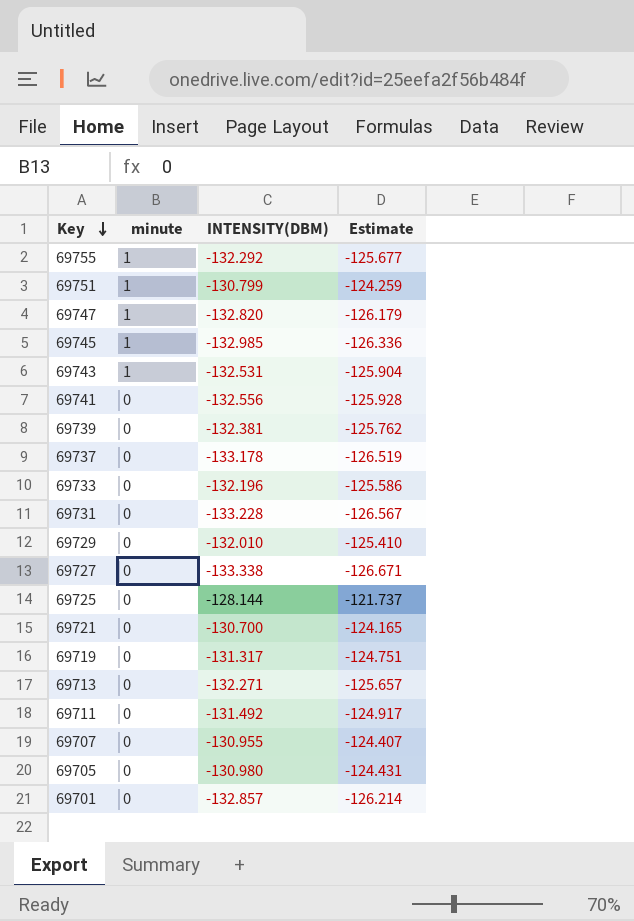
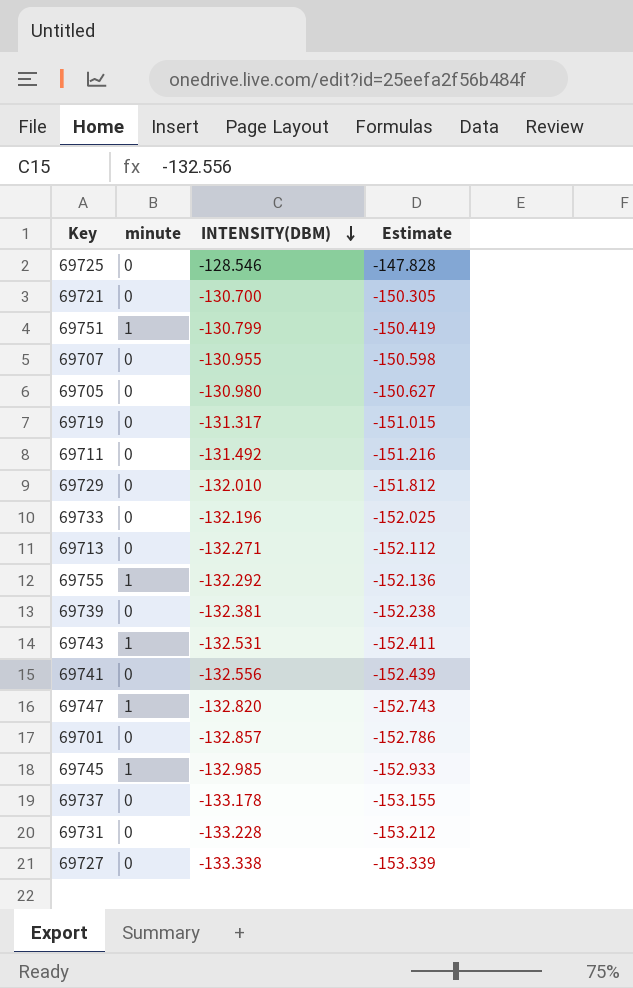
row order: Key descending -> INTENSITY(DBM) descending
column Estimate | formula: [INTENSITY(DBM)] * 0.95 -> [INTENSITY(DBM)] * 1.15
69725 | INTENSITY(DBM): -128.144 -> -128.546

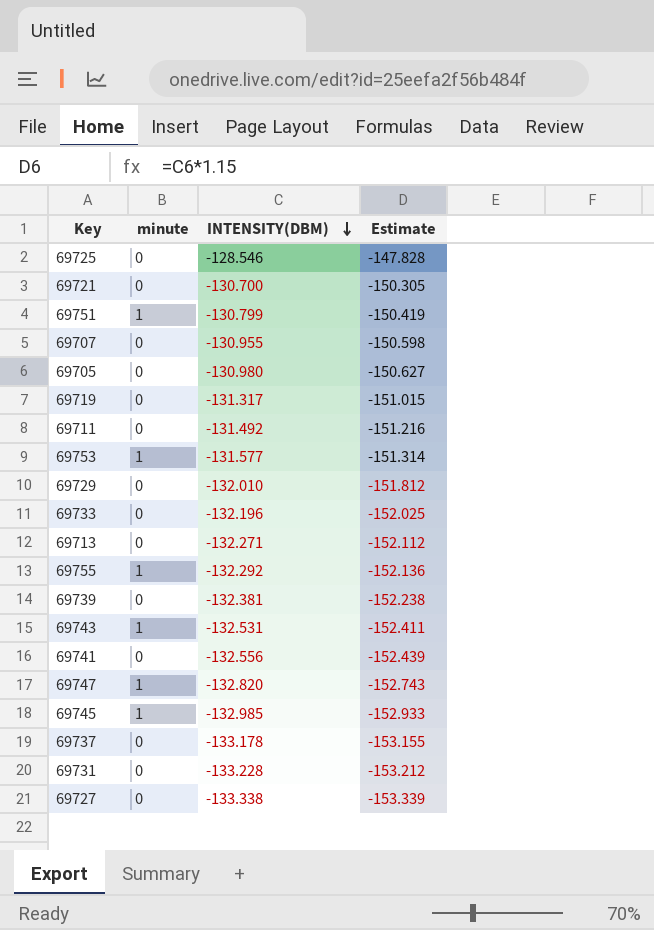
row 69701: 0 | -132.857 | -152.786 -> none
row 69753: none -> 1 | -131.577 | -151.314

